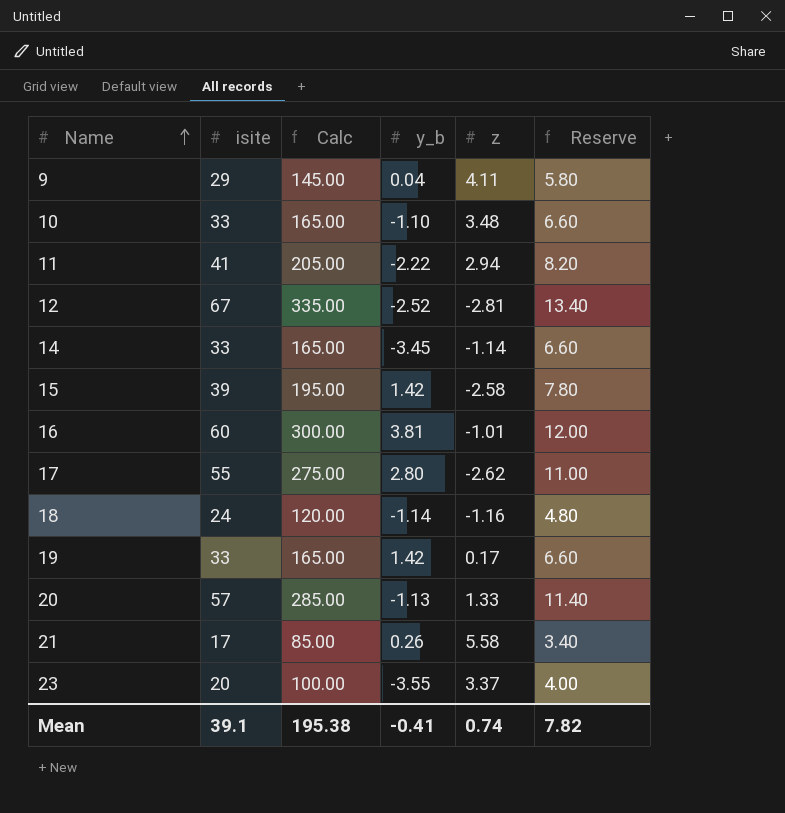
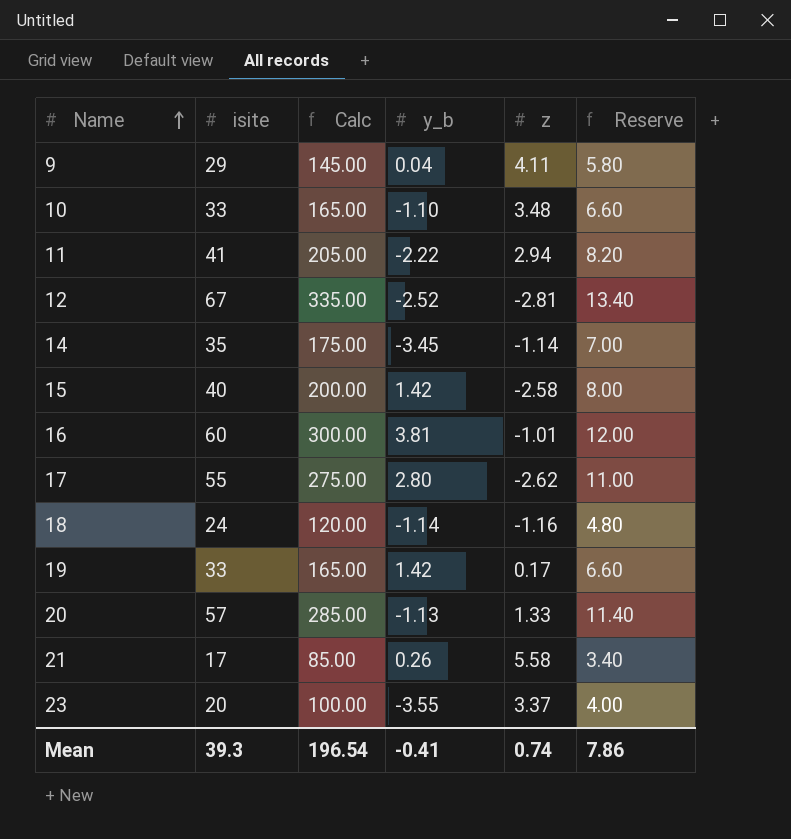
14 | isite: 33 -> 35
14 | Calc: 165.00 -> 175.00
14 | Reserve: 6.60 -> 7.00
15 | isite: 39 -> 40
15 | Calc: 195.00 -> 200.00
15 | Reserve: 7.80 -> 8.00
Mean | isite: 39.1 -> 39.3
Mean | Calc: 195.38 -> 196.54
Mean | Reserve: 7.82 -> 7.86

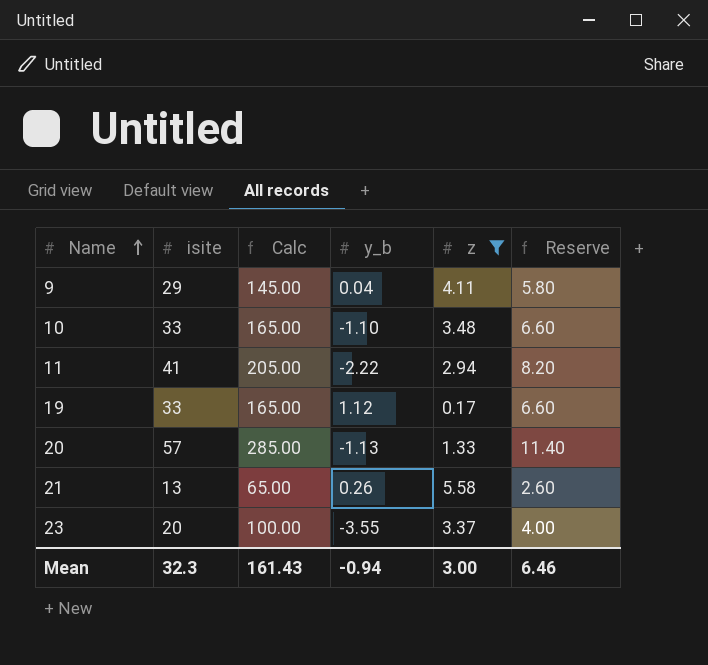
filter: none -> z >= 0.17
19 | y_b: 1.42 -> 1.12
21 | isite: 17 -> 13
21 | Calc: 85.00 -> 65.00
21 | Reserve: 3.40 -> 2.60
Mean | isite: 39.3 -> 32.3
Mean | Calc: 196.54 -> 161.43
Mean | y_b: -0.41 -> -0.94
Mean | z: 0.74 -> 3.00
Mean | Reserve: 7.86 -> 6.46

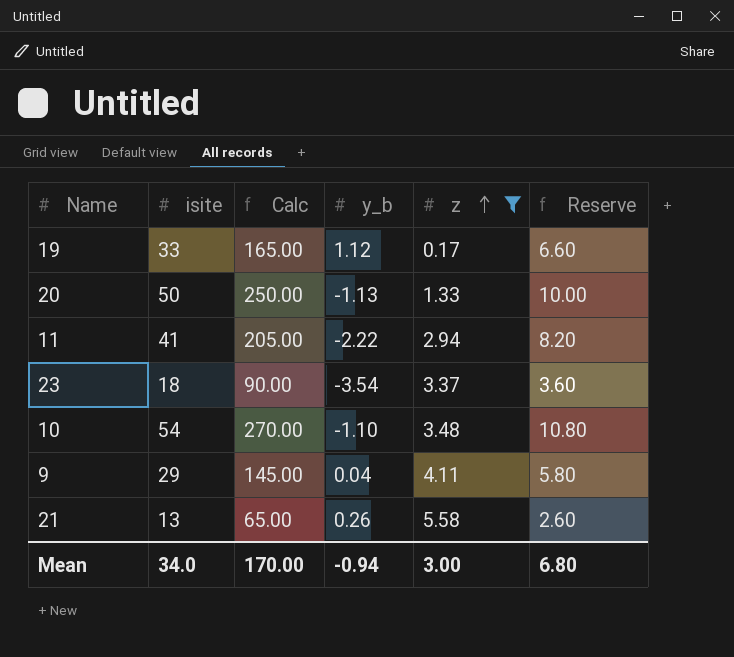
row order: Name ascending -> z ascending
20 | isite: 57 -> 50
20 | Calc: 285.00 -> 250.00
20 | Reserve: 11.40 -> 10.00
23 | isite: 20 -> 18
23 | Calc: 100.00 -> 90.00
23 | y_b: -3.55 -> -3.54
23 | Reserve: 4.00 -> 3.60
10 | isite: 33 -> 54
10 | Calc: 165.00 -> 270.00
10 | Reserve: 6.60 -> 10.80
Mean | isite: 32.3 -> 34.0
Mean | Calc: 161.43 -> 170.00
Mean | Reserve: 6.46 -> 6.80

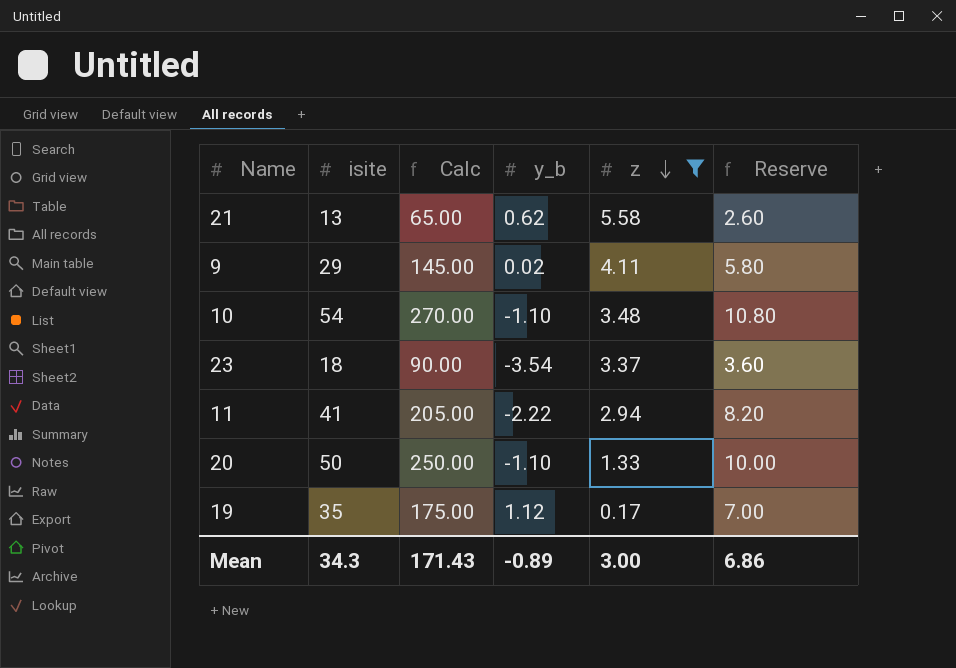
row order: z ascending -> z descending
21 | y_b: 0.26 -> 0.62
9 | y_b: 0.04 -> 0.02
20 | y_b: -1.13 -> -1.10
19 | isite: 33 -> 35
19 | Calc: 165.00 -> 175.00
19 | Reserve: 6.60 -> 7.00
Mean | isite: 34.0 -> 34.3
Mean | Calc: 170.00 -> 171.43
Mean | y_b: -0.94 -> -0.89
Mean | Reserve: 6.80 -> 6.86

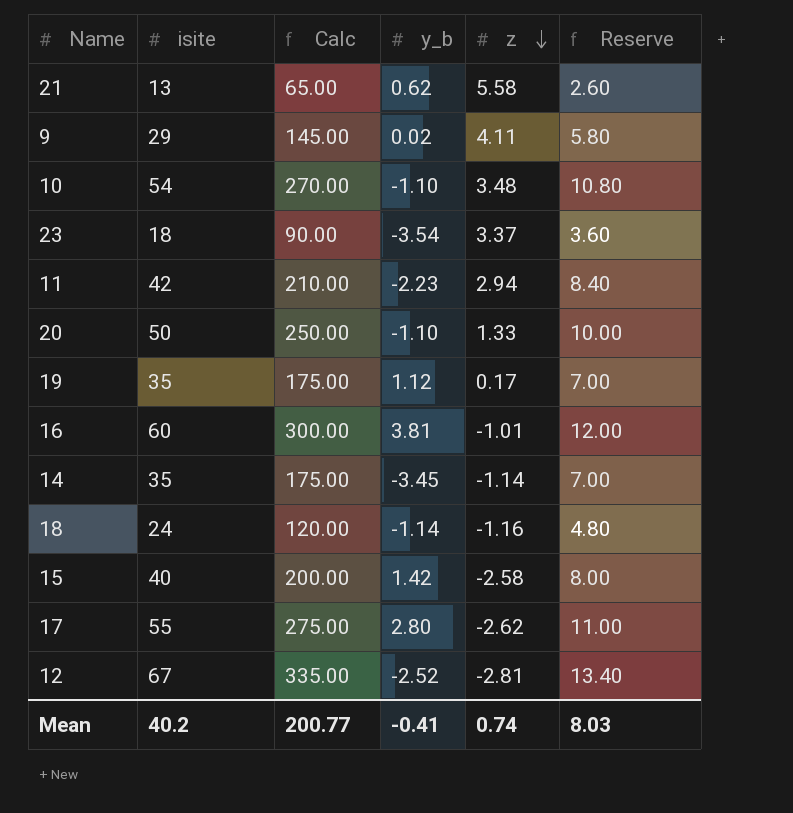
filter: z >= 0.17 -> none
11 | isite: 41 -> 42
11 | Calc: 205.00 -> 210.00
11 | y_b: -2.22 -> -2.23
11 | Reserve: 8.20 -> 8.40
Mean | isite: 34.3 -> 40.2
Mean | Calc: 171.43 -> 200.77
Mean | y_b: -0.89 -> -0.41
Mean | z: 3.00 -> 0.74
Mean | Reserve: 6.86 -> 8.03

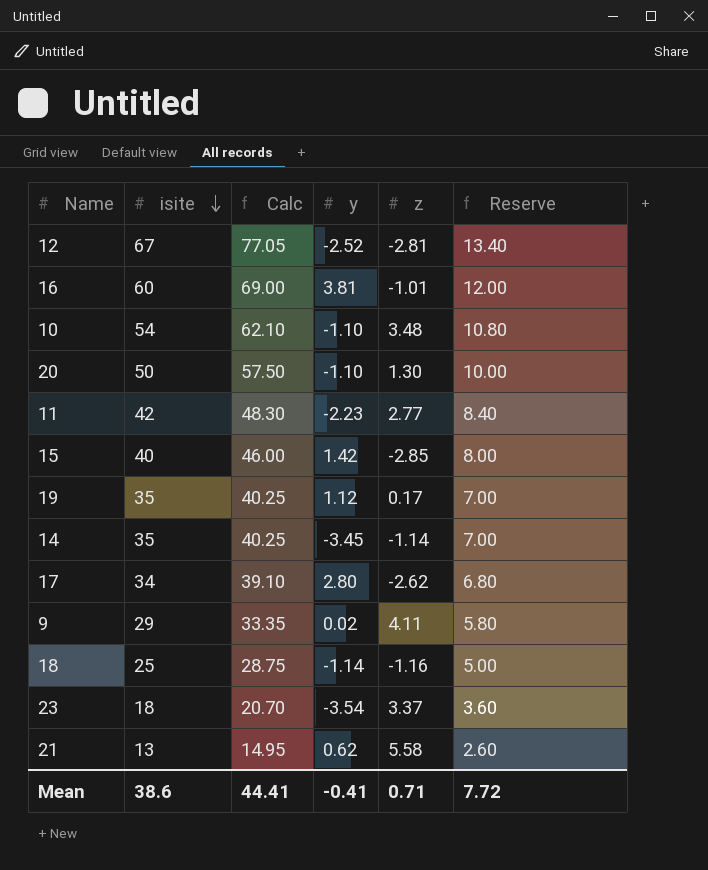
row order: z descending -> isite descending
column Calc | formula: [isite] * 5 -> [isite] * 1.15
column name: y_b -> y
20 | z: 1.33 -> 1.30
11 | z: 2.94 -> 2.77
15 | z: -2.58 -> -2.85
17 | isite: 55 -> 34
17 | Reserve: 11.00 -> 6.80
18 | isite: 24 -> 25
18 | Reserve: 4.80 -> 5.00
Mean | isite: 40.2 -> 38.6
Mean | Calc: 200.77 -> 44.41
Mean | z: 0.74 -> 0.71
Mean | Reserve: 8.03 -> 7.72

